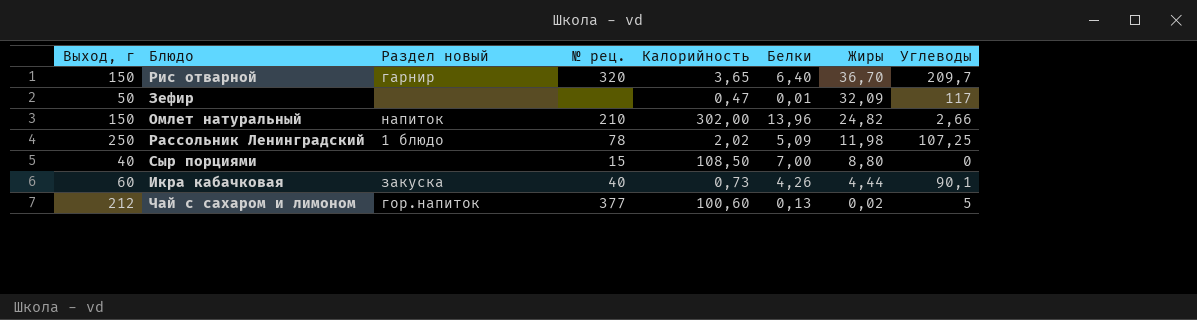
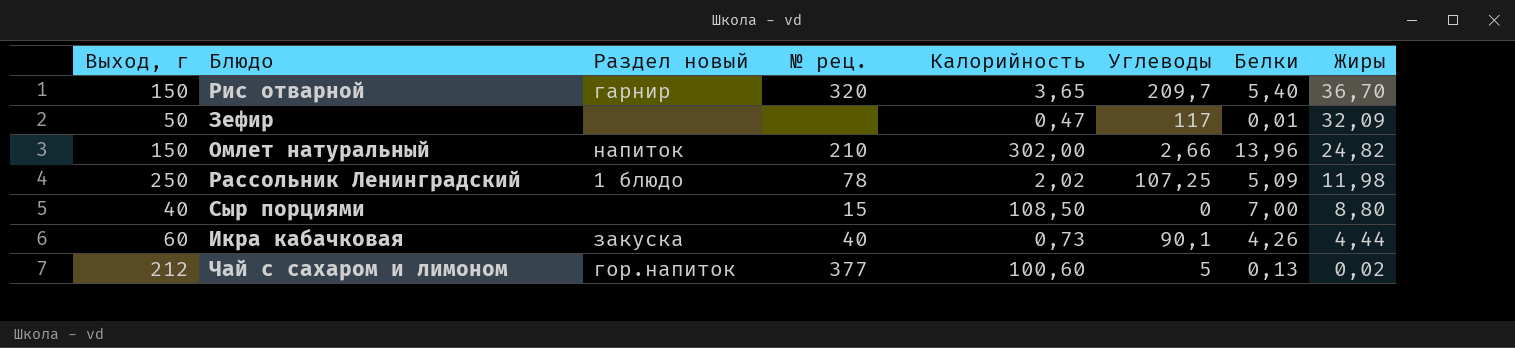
column Углеводы | position: 8 -> 6
Рис отварной | Белки: 6,40 -> 5,40

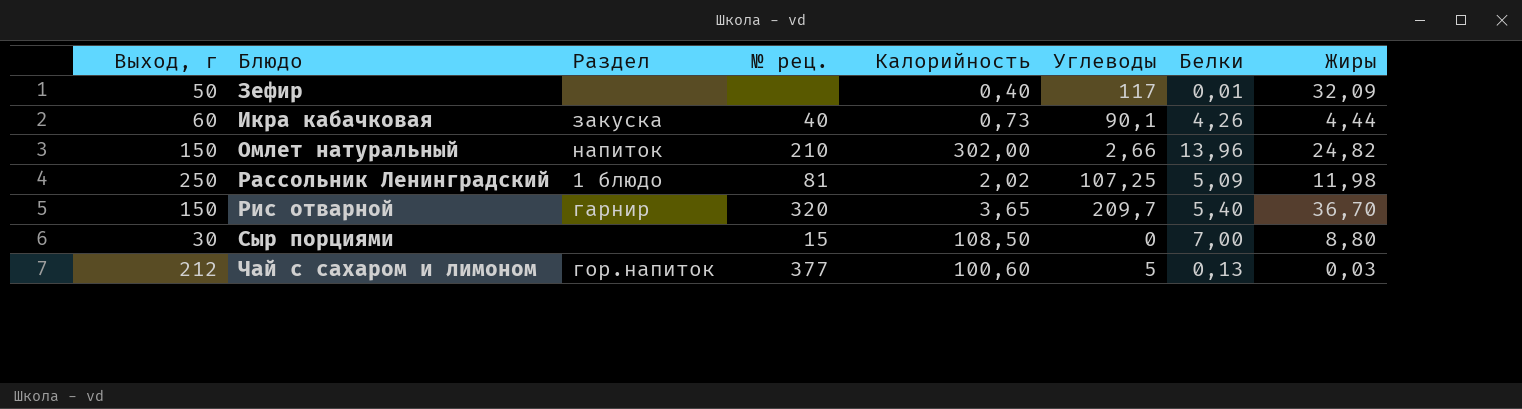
row order: Жиры descending -> Блюдо ascending
column name: Раздел новый -> Раздел
Зефир | Калорийность: 0,47 -> 0,40
Рассольник Ленинградский | № рец.: 78 -> 81
Сыр порциями | Выход, г: 40 -> 30
Чай с сахаром и лимоном | Жиры: 0,02 -> 0,03

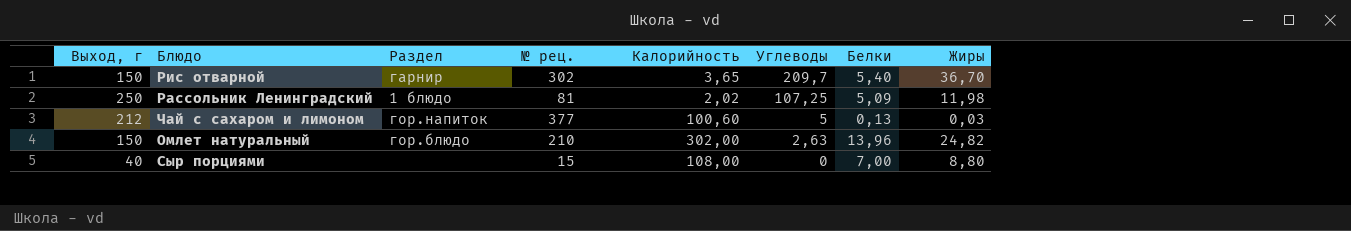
row order: Блюдо ascending -> Углеводы descending
row Зефир: 50 | none | none | 0,40 | 117 | 0,01 | 32,09 -> none
row Икра кабачковая: 60 | закуска | 40 | 0,73 | 90,1 | 4,26 | 4,44 -> none
Рис отварной | № рец.: 320 -> 302
Омлет натуральный | Раздел: напиток -> гор.блюдо
Омлет натуральный | Углеводы: 2,66 -> 2,63
Сыр порциями | Выход, г: 30 -> 40
Сыр порциями | Калорийность: 108,50 -> 108,00

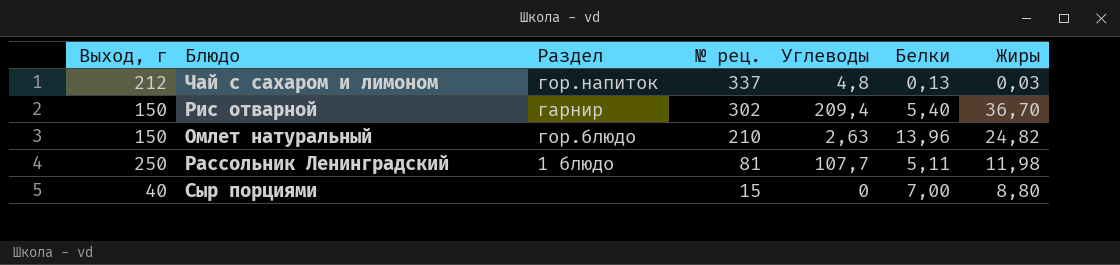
row order: Углеводы descending -> № рец. descending
column Калорийность | position: 5 -> none
Чай с сахаром и лимоном | № рец.: 377 -> 337
Чай с сахаром и лимоном | Углеводы: 5 -> 4,8
Рис отварной | Углеводы: 209,7 -> 209,4
Рассольник Ленинградский | Углеводы: 107,25 -> 107,7
Рассольник Ленинградский | Белки: 5,09 -> 5,11

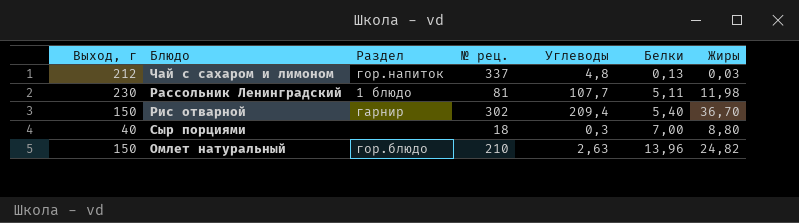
row order: № рец. descending -> Белки ascending
Рассольник Ленинградский | Выход, г: 250 -> 230
Сыр порциями | № рец.: 15 -> 18
Сыр порциями | Углеводы: 0 -> 0,3

